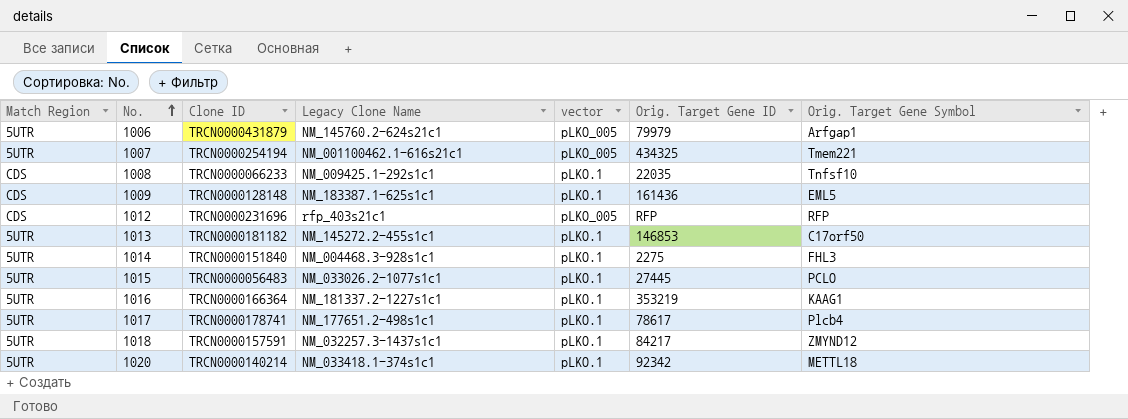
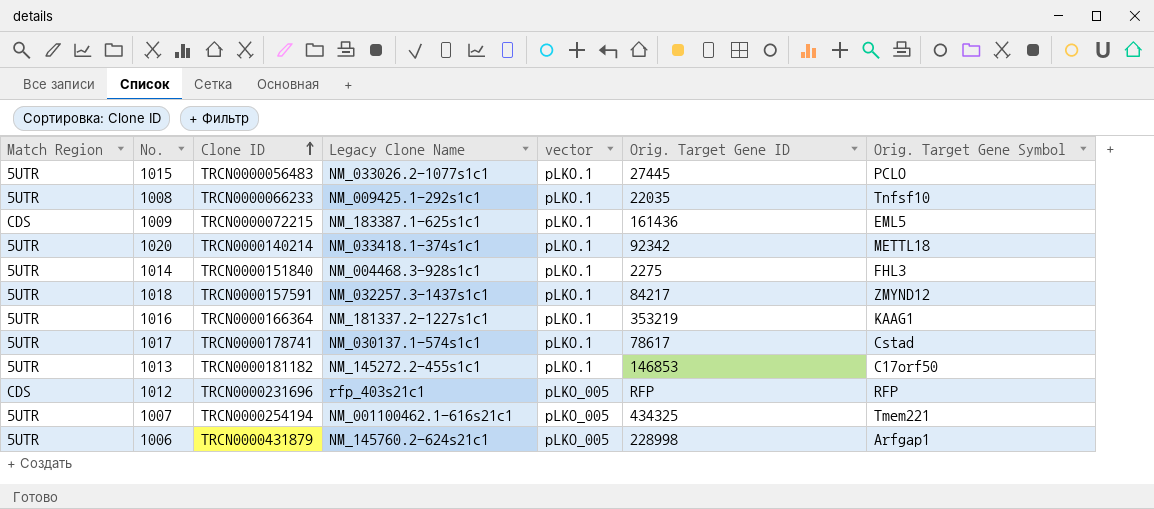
row order: No. ascending -> Clone ID ascending
1008 | Match Region: CDS -> 5UTR
1009 | Clone ID: TRCN0000128148 -> TRCN0000072215
1017 | Legacy Clone Name: NM_177651.2-498s1c1 -> NM_030137.1-574s1c1
1017 | Orig. Target Gene Symbol: Plcb4 -> Cstad
1006 | Orig. Target Gene ID: 79979 -> 228998

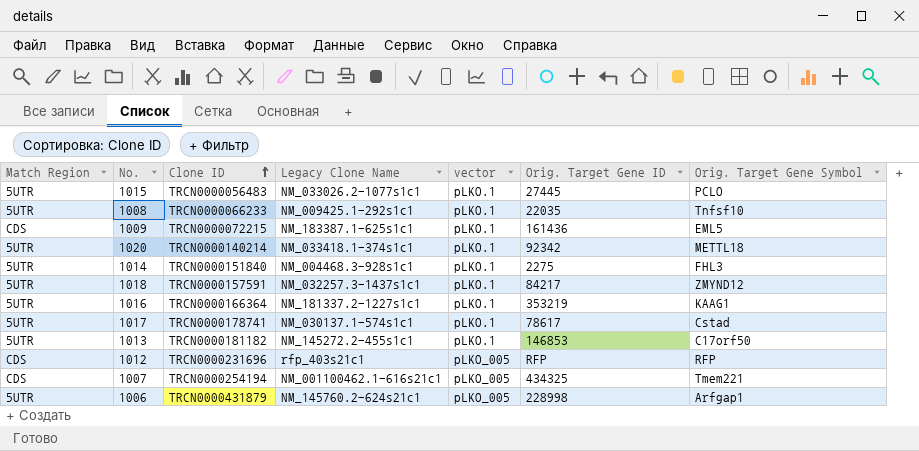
1007 | Match Region: 5UTR -> CDS

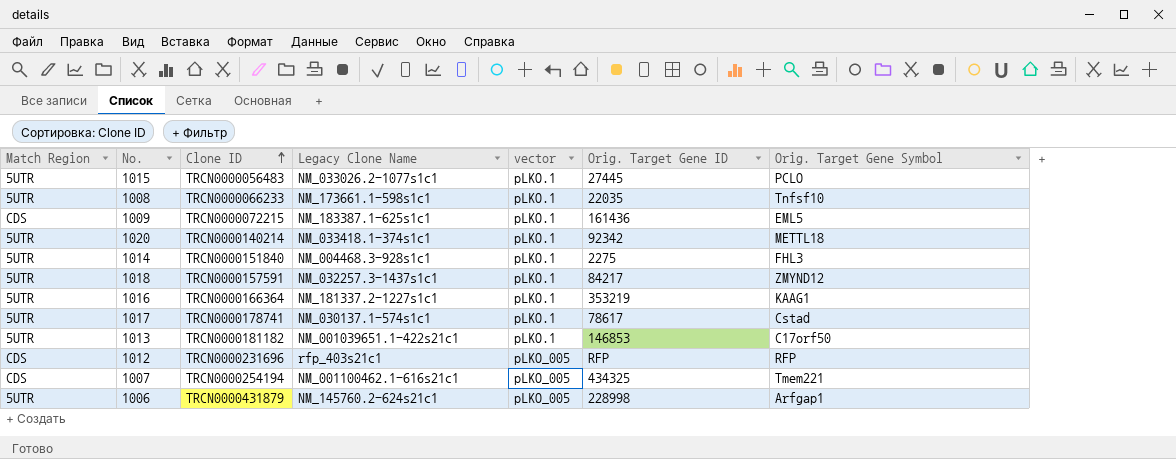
1008 | Legacy Clone Name: NM_009425.1-292s1c1 -> NM_173661.1-598s1c1
1013 | Legacy Clone Name: NM_145272.2-455s1c1 -> NM_001039651.1-422s21c1

